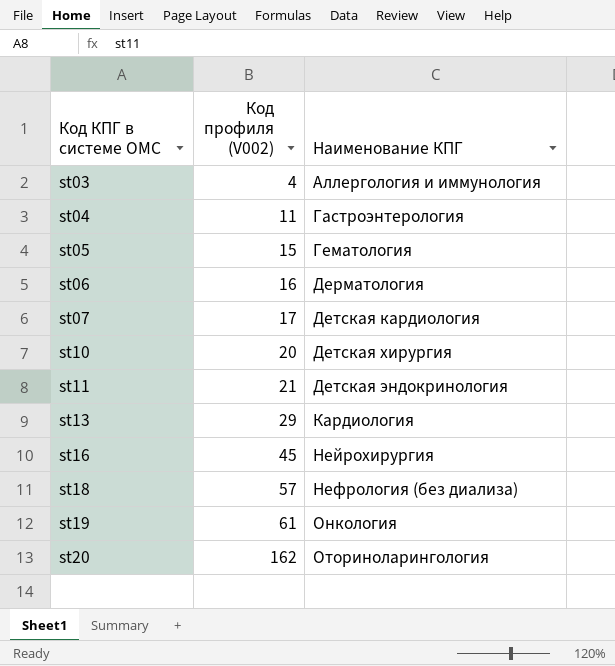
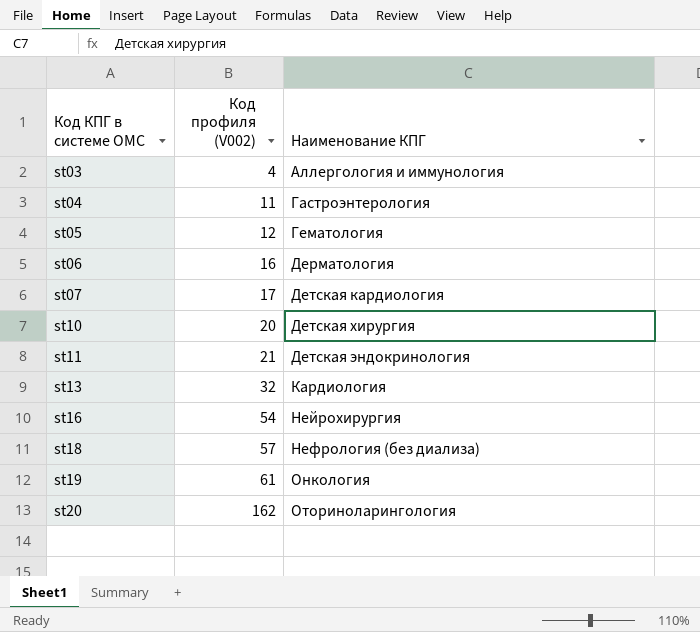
st05 | Код профиля (V002): 15 -> 12
st13 | Код профиля (V002): 29 -> 32
st16 | Код профиля (V002): 45 -> 54

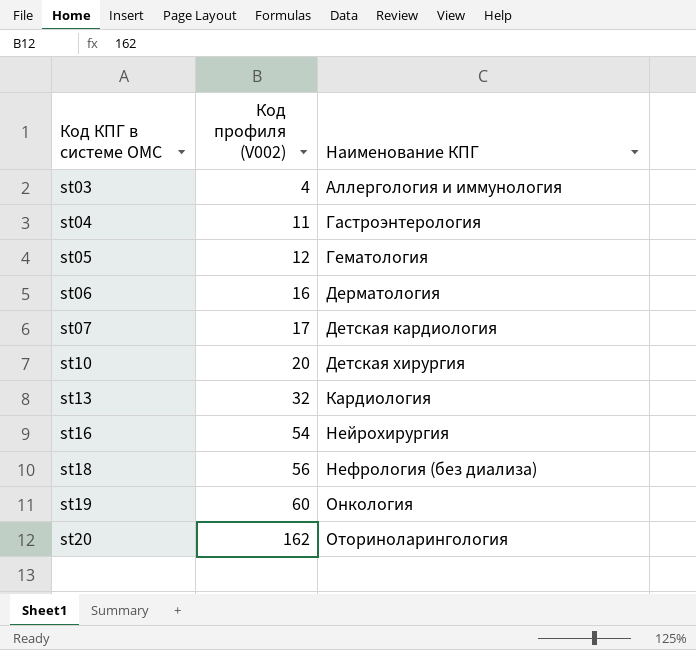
row st11: 21 | Детская эндокринология -> none
st18 | Код профиля (V002): 57 -> 56
st19 | Код профиля (V002): 61 -> 60

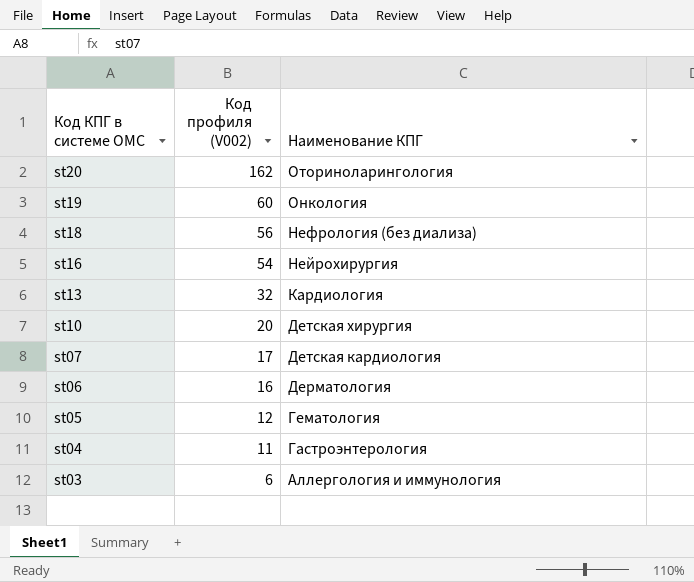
row order: Код КПГ в системе ОМС ascending -> Код КПГ в системе ОМС descending
st03 | Код профиля (V002): 4 -> 6

